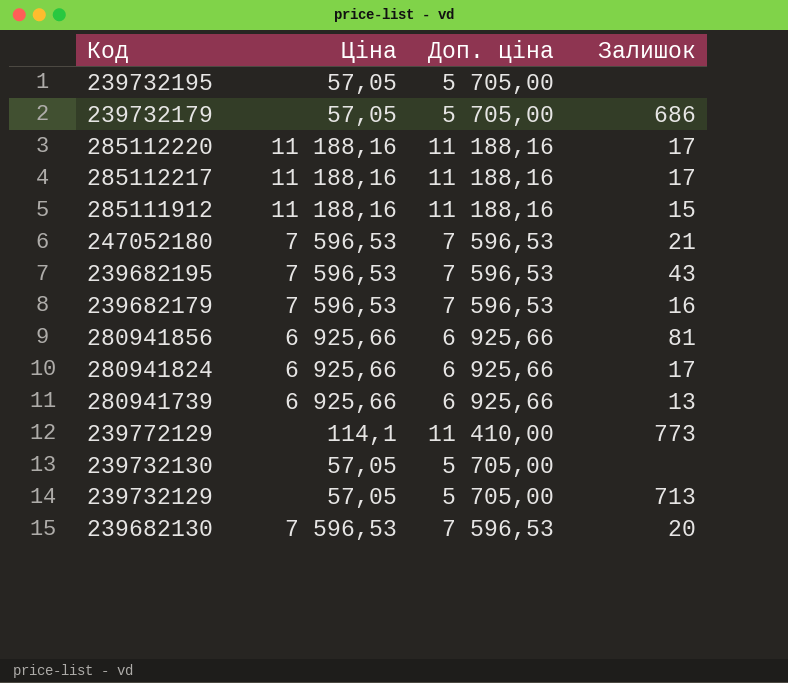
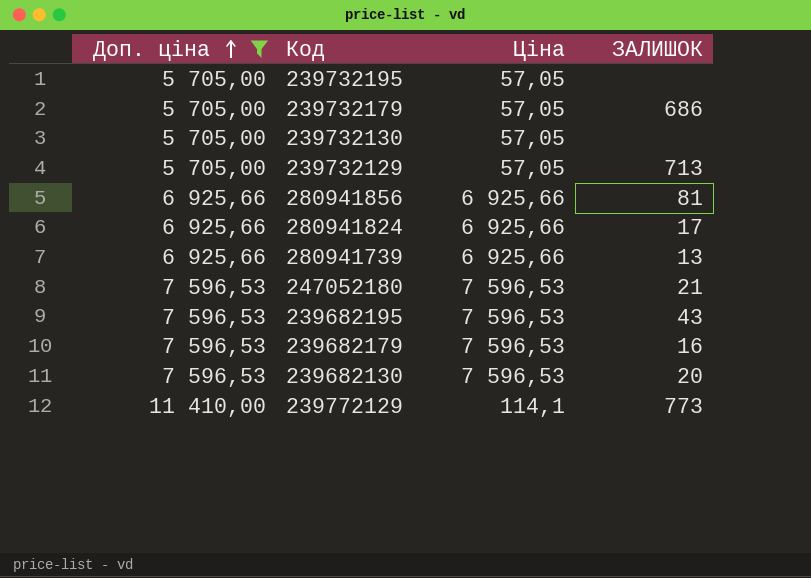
filter: none -> Доп. ціна != 11 188,16
row order: none -> Доп. ціна ascending
column Доп. ціна | position: 3 -> 1
column name: Залишок -> ЗАЛИШОК

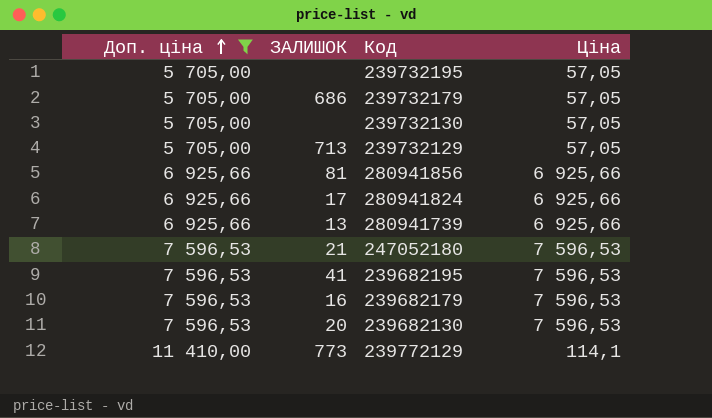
column ЗАЛИШОК | position: 4 -> 2
239682195 | ЗАЛИШОК: 43 -> 41

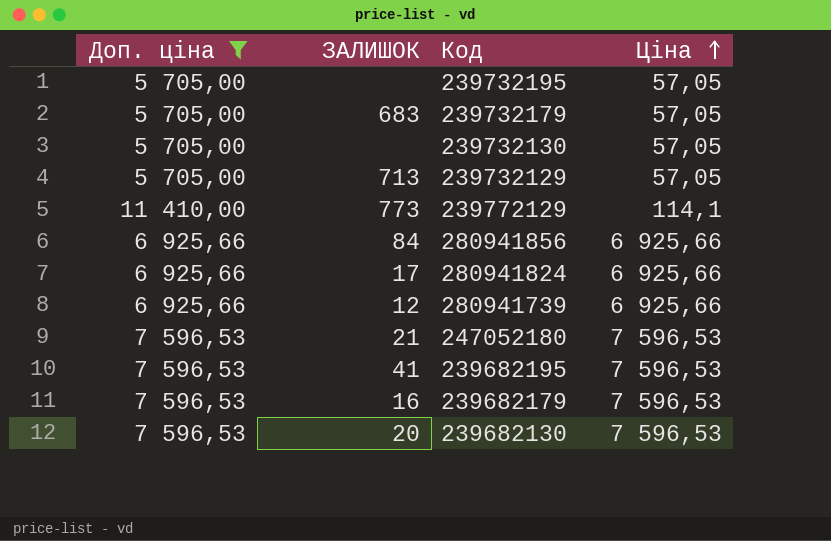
row order: Доп. ціна ascending -> Ціна ascending
239732179 | ЗАЛИШОК: 686 -> 683
280941856 | ЗАЛИШОК: 81 -> 84
280941739 | ЗАЛИШОК: 13 -> 12

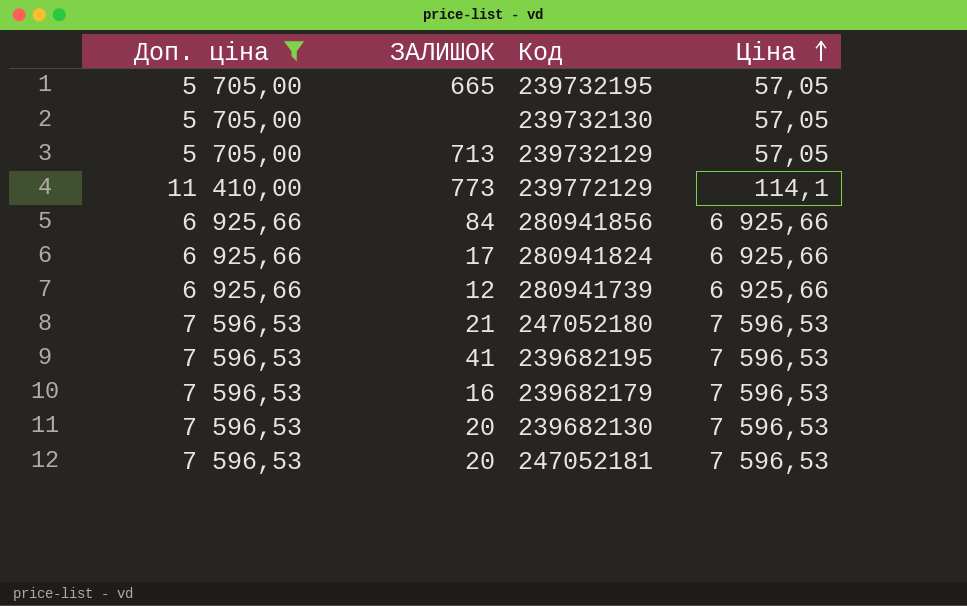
row 239732179: 5 705,00 | 683 | 57,05 -> none
239732195 | ЗАЛИШОК: none -> 665
row 247052181: none -> 7 596,53 | 20 | 7 596,53

